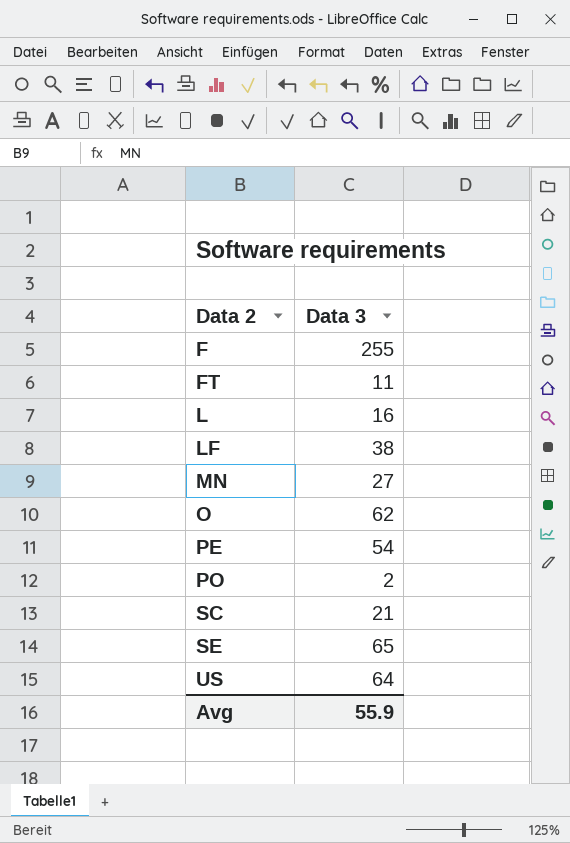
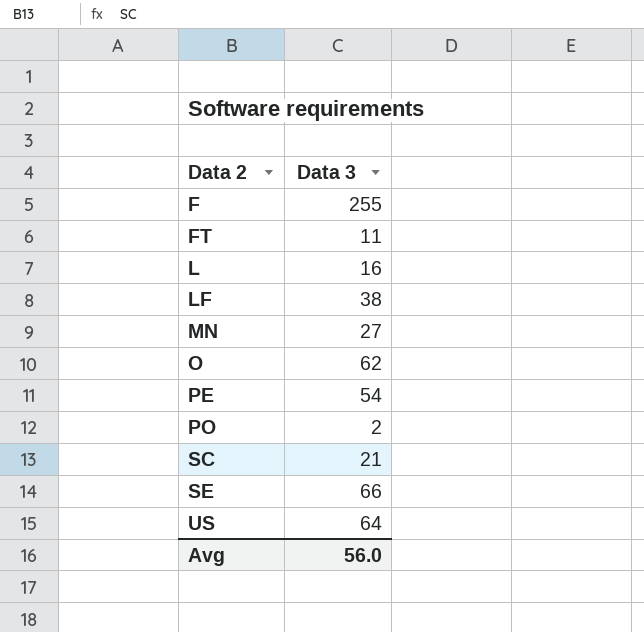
SE | Data 3: 65 -> 66
Avg | Data 3: 55.9 -> 56.0

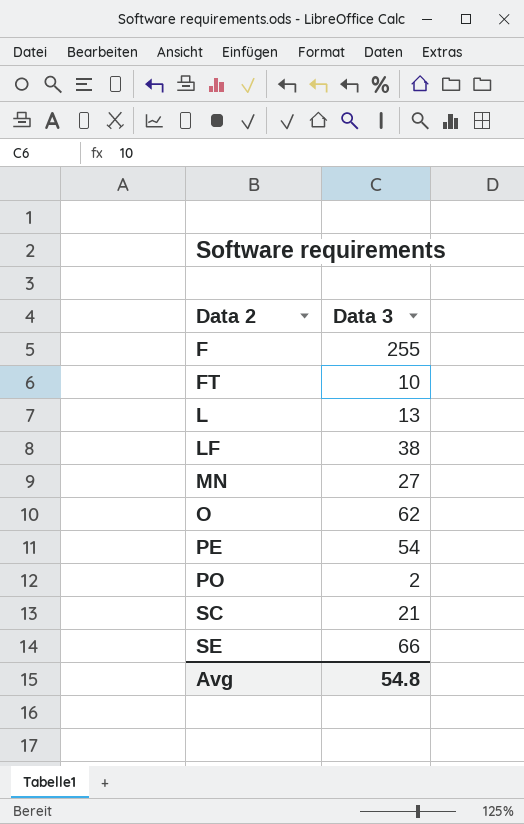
row US: 64 -> none
FT | Data 3: 11 -> 10
L | Data 3: 16 -> 13
Avg | Data 3: 56.0 -> 54.8

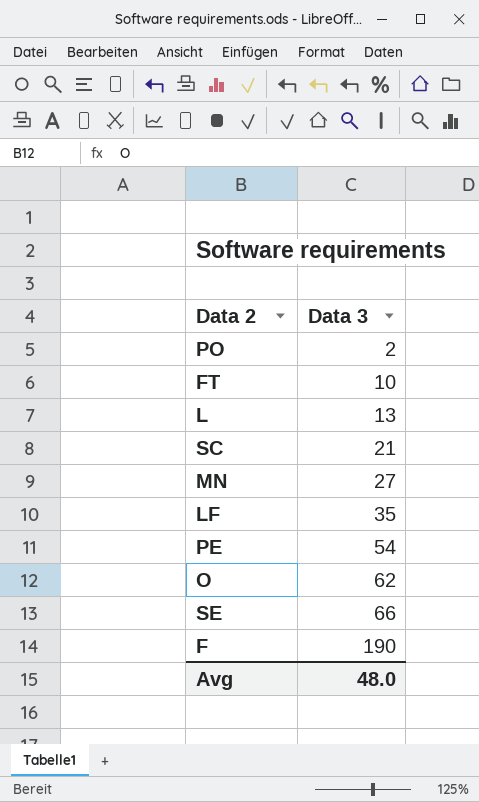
row order: Data 2 ascending -> Data 3 ascending
LF | Data 3: 38 -> 35
F | Data 3: 255 -> 190
Avg | Data 3: 54.8 -> 48.0

